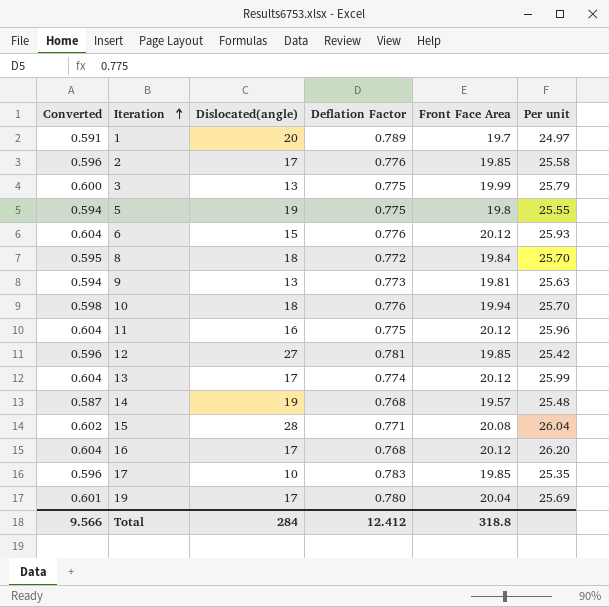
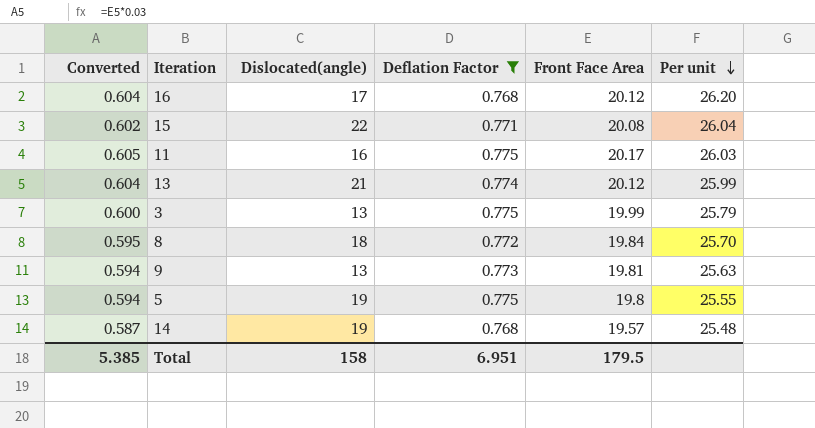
filter: none -> Deflation Factor <= 0.775
row order: Iteration ascending -> Per unit descending
15 | Dislocated(angle): 28 -> 22
11 | Converted: 0.604 -> 0.605
11 | Front Face Area: 20.12 -> 20.17
11 | Per unit: 25.96 -> 26.03
13 | Dislocated(angle): 17 -> 21
Total | Converted: 9.566 -> 5.385
Total | Dislocated(angle): 284 -> 158
Total | Deflation Factor: 12.412 -> 6.951
Total | Front Face Area: 318.8 -> 179.5

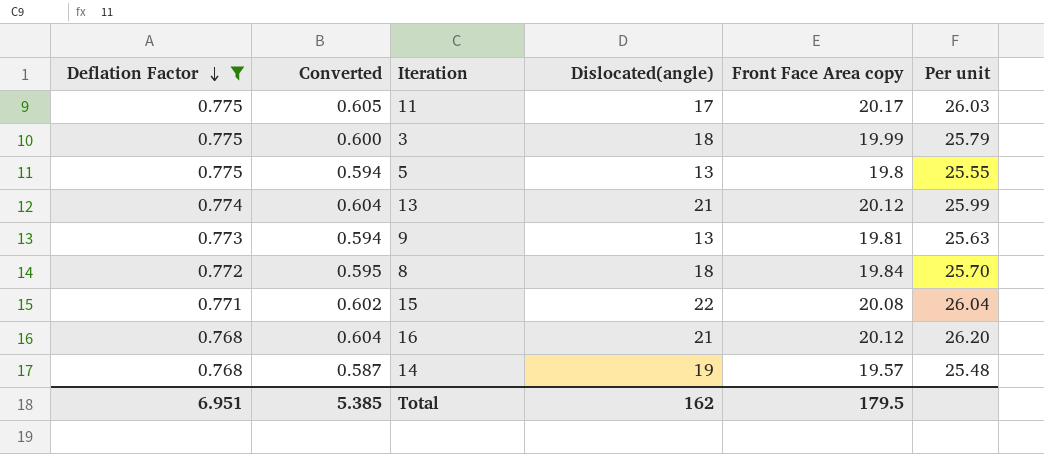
row order: Per unit descending -> Deflation Factor descending
column Deflation Factor | position: 4 -> 1
column name: Front Face Area -> Front Face Area copy
11 | Dislocated(angle): 16 -> 17
3 | Dislocated(angle): 13 -> 18
5 | Dislocated(angle): 19 -> 13
16 | Dislocated(angle): 17 -> 21
Total | Dislocated(angle): 158 -> 162

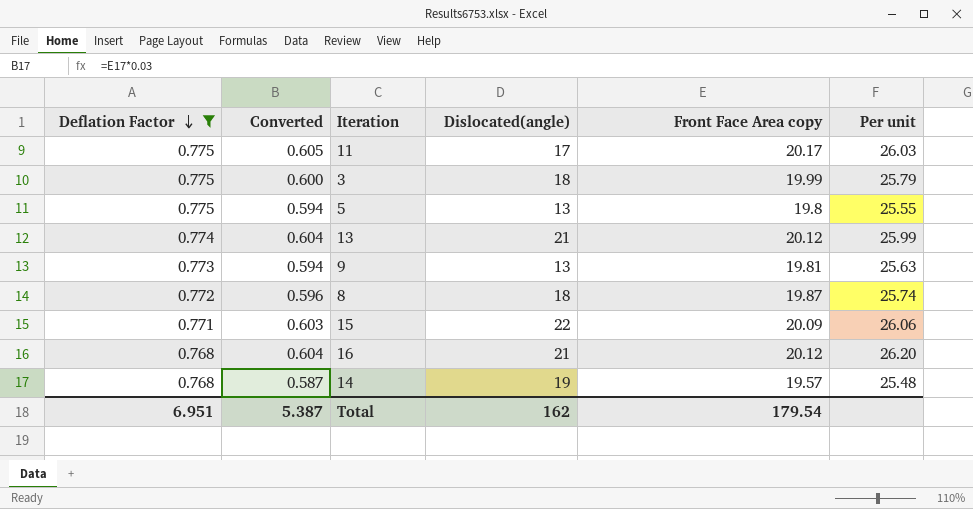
8 | Converted: 0.595 -> 0.596
8 | Front Face Area copy: 19.84 -> 19.87
8 | Per unit: 25.70 -> 25.74
15 | Converted: 0.602 -> 0.603
15 | Front Face Area copy: 20.08 -> 20.09
15 | Per unit: 26.04 -> 26.06
Total | Converted: 5.385 -> 5.387
Total | Front Face Area copy: 179.5 -> 179.54

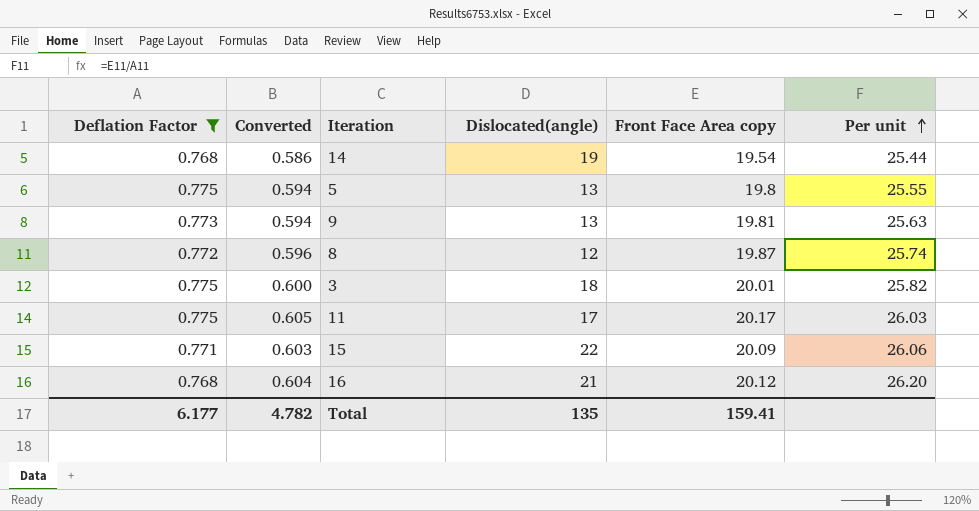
row order: Deflation Factor descending -> Per unit ascending
row 13: 0.774 | 0.604 | 21 | 20.12 | 25.99 -> none
14 | Converted: 0.587 -> 0.586
14 | Front Face Area copy: 19.57 -> 19.54
14 | Per unit: 25.48 -> 25.44
8 | Dislocated(angle): 18 -> 12
3 | Front Face Area copy: 19.99 -> 20.01
3 | Per unit: 25.79 -> 25.82
Total | Deflation Factor: 6.951 -> 6.177
Total | Converted: 5.387 -> 4.782
Total | Dislocated(angle): 162 -> 135
Total | Front Face Area copy: 179.54 -> 159.41

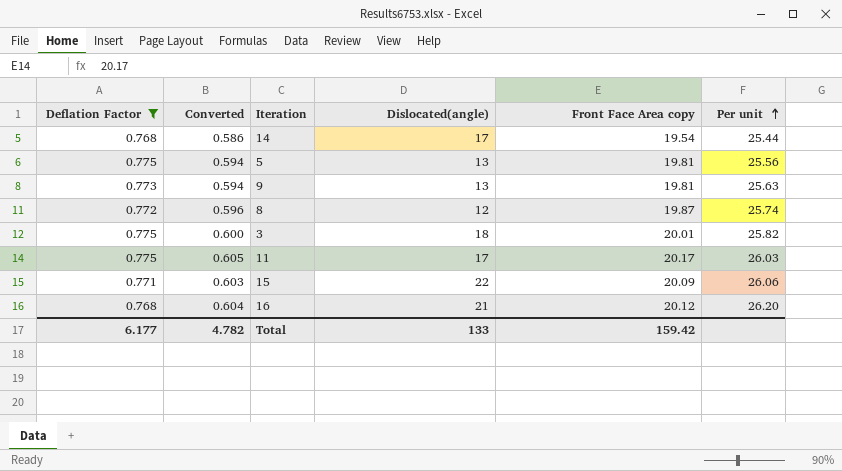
14 | Dislocated(angle): 19 -> 17
5 | Front Face Area copy: 19.8 -> 19.81
5 | Per unit: 25.55 -> 25.56
Total | Dislocated(angle): 135 -> 133
Total | Front Face Area copy: 159.41 -> 159.42

